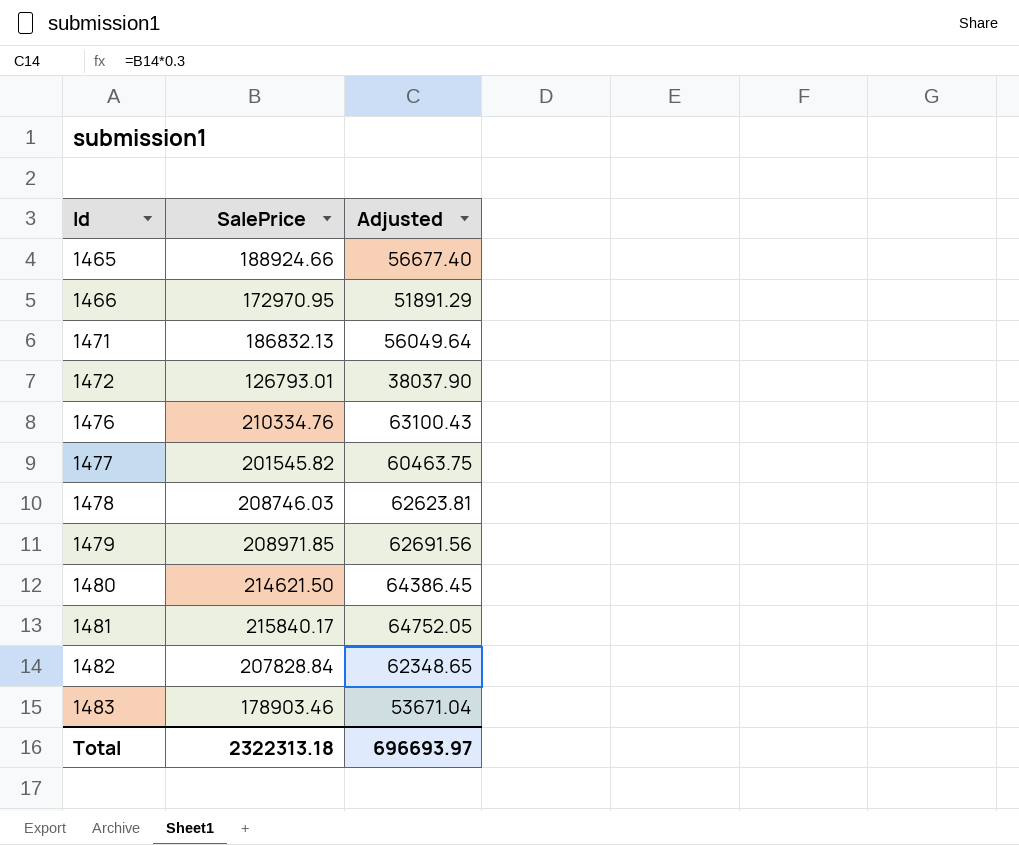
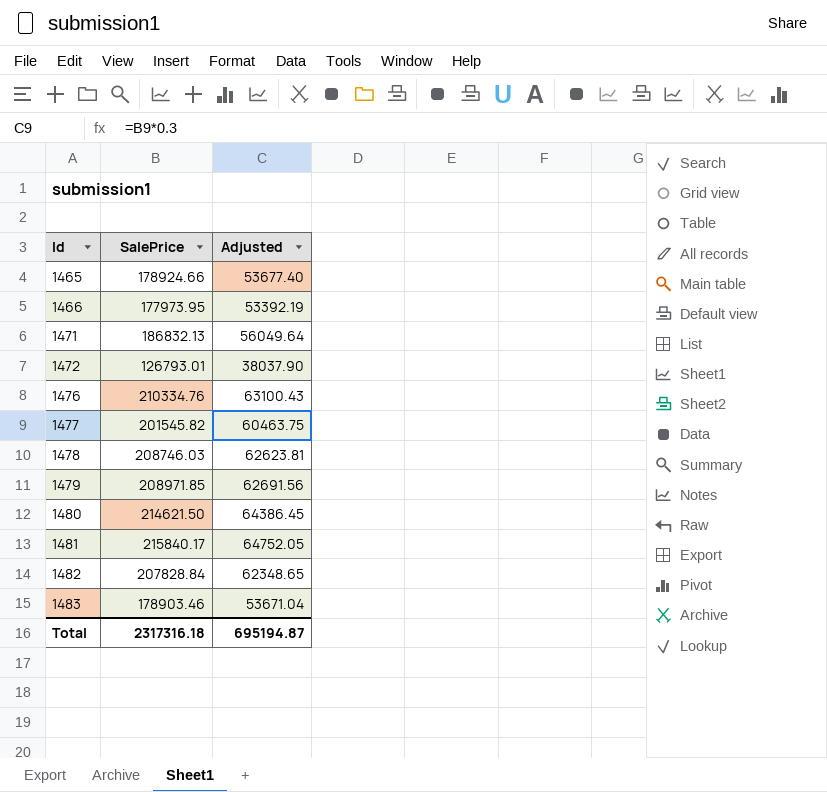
1465 | SalePrice: 188924.66 -> 178924.66
1465 | Adjusted: 56677.40 -> 53677.40
1466 | SalePrice: 172970.95 -> 177973.95
1466 | Adjusted: 51891.29 -> 53392.19
Total | SalePrice: 2322313.18 -> 2317316.18
Total | Adjusted: 696693.97 -> 695194.87

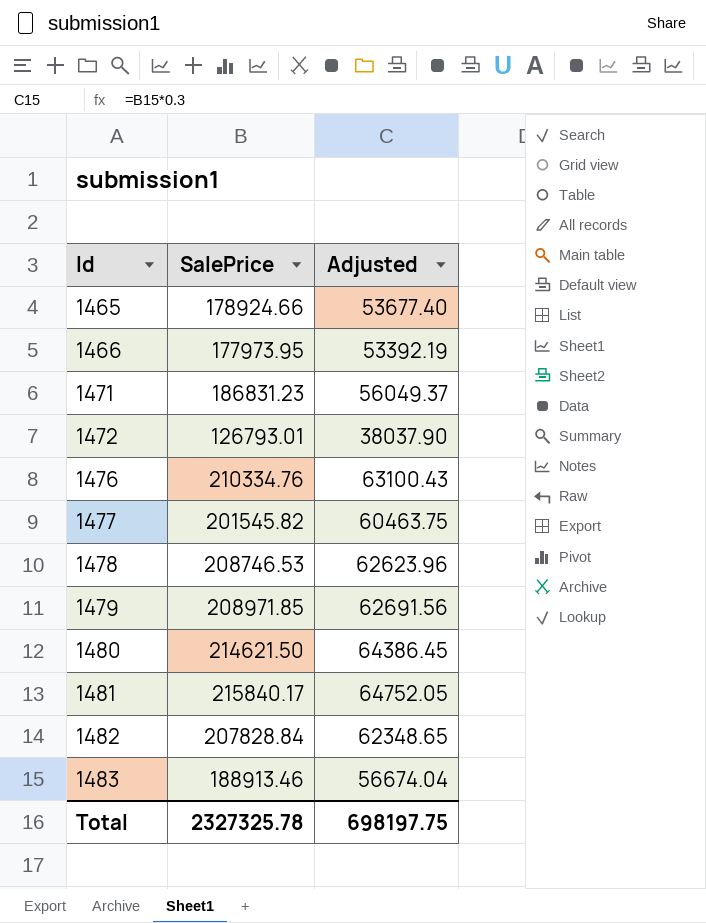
1471 | SalePrice: 186832.13 -> 186831.23
1471 | Adjusted: 56049.64 -> 56049.37
1478 | SalePrice: 208746.03 -> 208746.53
1478 | Adjusted: 62623.81 -> 62623.96
1483 | SalePrice: 178903.46 -> 188913.46
1483 | Adjusted: 53671.04 -> 56674.04
Total | SalePrice: 2317316.18 -> 2327325.78
Total | Adjusted: 695194.87 -> 698197.75

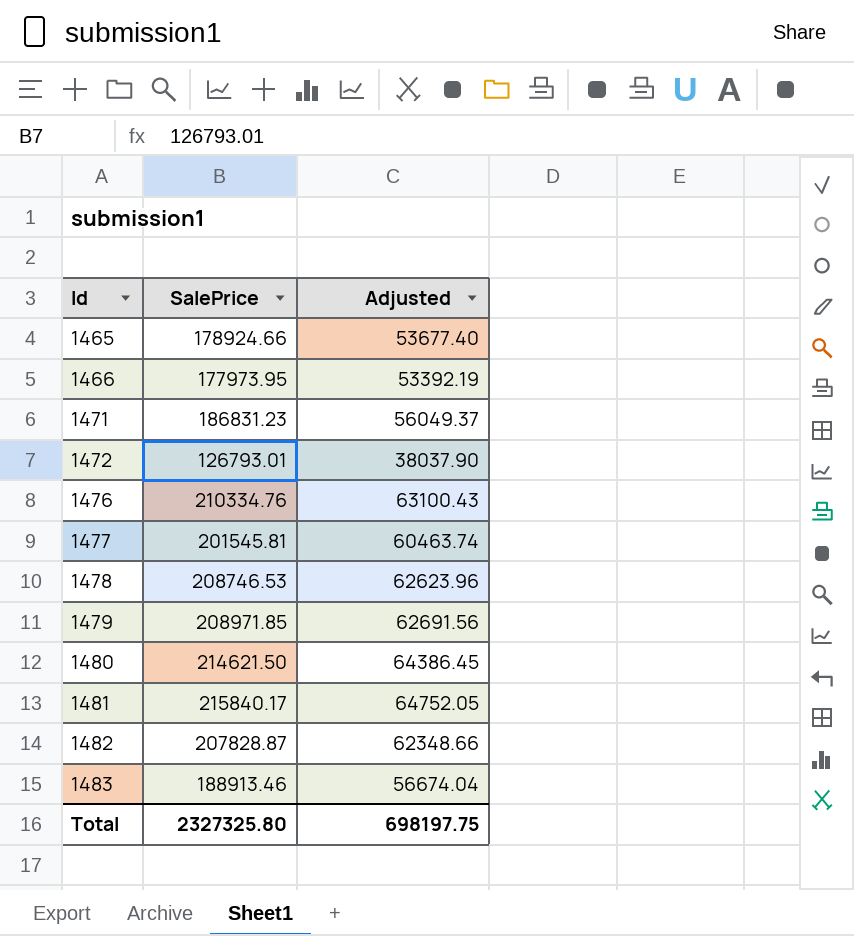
1477 | SalePrice: 201545.82 -> 201545.81
1477 | Adjusted: 60463.75 -> 60463.74
1482 | SalePrice: 207828.84 -> 207828.87
1482 | Adjusted: 62348.65 -> 62348.66
Total | SalePrice: 2327325.78 -> 2327325.80

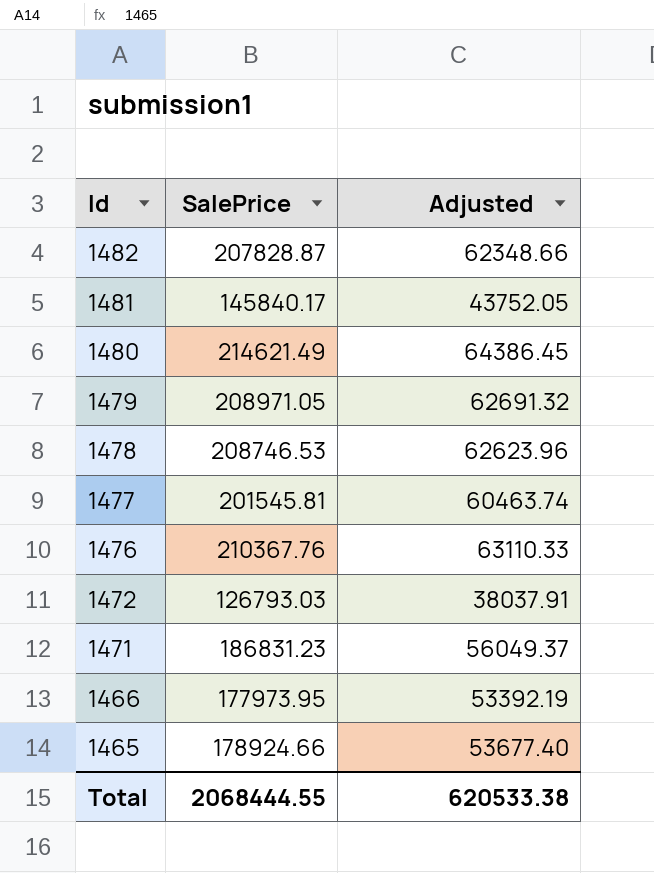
row order: Id ascending -> Id descending
row 1483: 188913.46 | 56674.04 -> none
1481 | SalePrice: 215840.17 -> 145840.17
1481 | Adjusted: 64752.05 -> 43752.05
1480 | SalePrice: 214621.50 -> 214621.49
1479 | SalePrice: 208971.85 -> 208971.05
1479 | Adjusted: 62691.56 -> 62691.32
1476 | SalePrice: 210334.76 -> 210367.76
1476 | Adjusted: 63100.43 -> 63110.33
1472 | SalePrice: 126793.01 -> 126793.03
1472 | Adjusted: 38037.90 -> 38037.91
Total | SalePrice: 2327325.80 -> 2068444.55
Total | Adjusted: 698197.75 -> 620533.38

